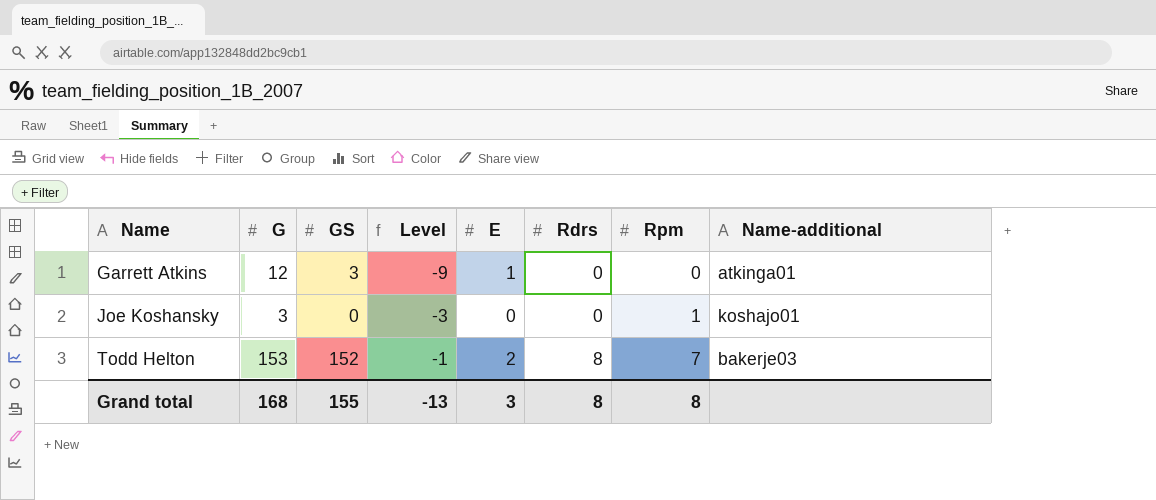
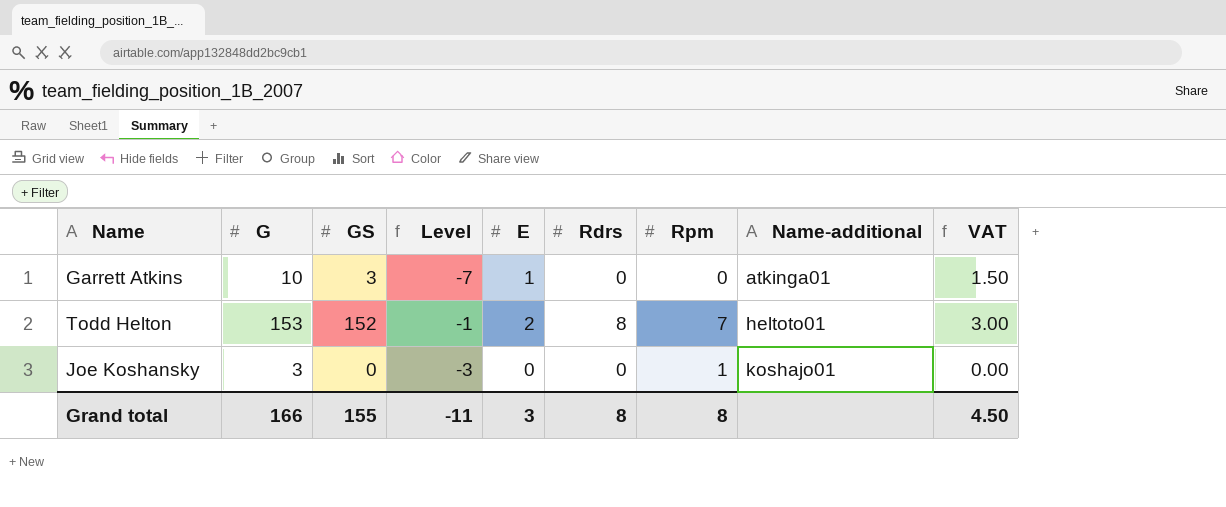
row order: Name ascending -> Name-additional ascending
column VAT | formula: none -> [E] * 1.5
Garrett Atkins | G: 12 -> 10
Garrett Atkins | Level: -9 -> -7
Todd Helton | Name-additional: bakerje03 -> heltoto01
Grand total | G: 168 -> 166
Grand total | Level: -13 -> -11

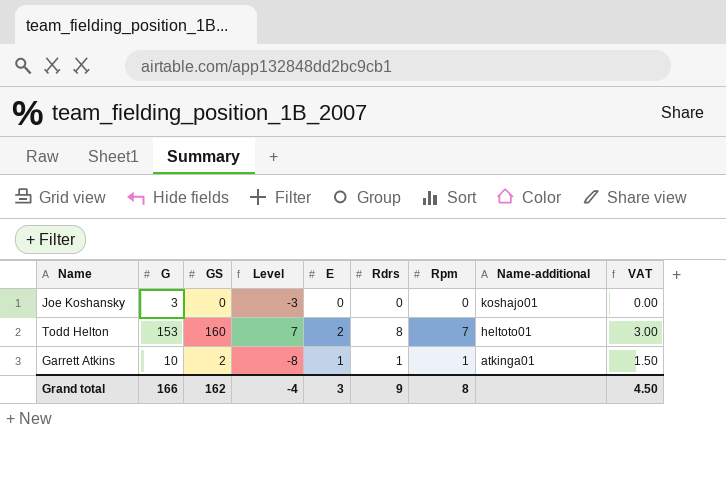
row order: Name-additional ascending -> Name-additional descending
Joe Koshansky | Rpm: 1 -> 0
Todd Helton | GS: 152 -> 160
Todd Helton | Level: -1 -> 7
Garrett Atkins | GS: 3 -> 2
Garrett Atkins | Level: -7 -> -8
Garrett Atkins | Rdrs: 0 -> 1
Garrett Atkins | Rpm: 0 -> 1
Grand total | GS: 155 -> 162
Grand total | Level: -11 -> -4
Grand total | Rdrs: 8 -> 9

